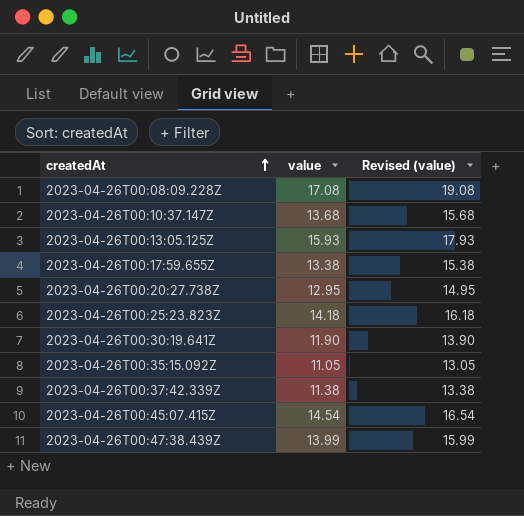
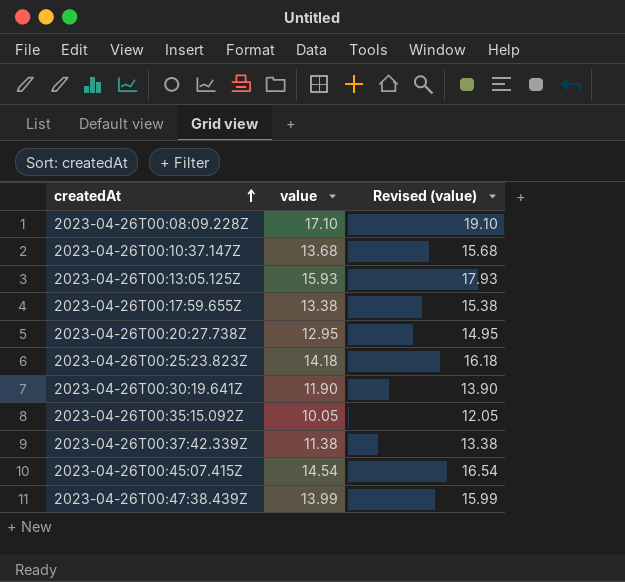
2023-04-26T00:08:09.228Z | value: 17.08 -> 17.10
2023-04-26T00:08:09.228Z | Revised (value): 19.08 -> 19.10
2023-04-26T00:35:15.092Z | value: 11.05 -> 10.05
2023-04-26T00:35:15.092Z | Revised (value): 13.05 -> 12.05

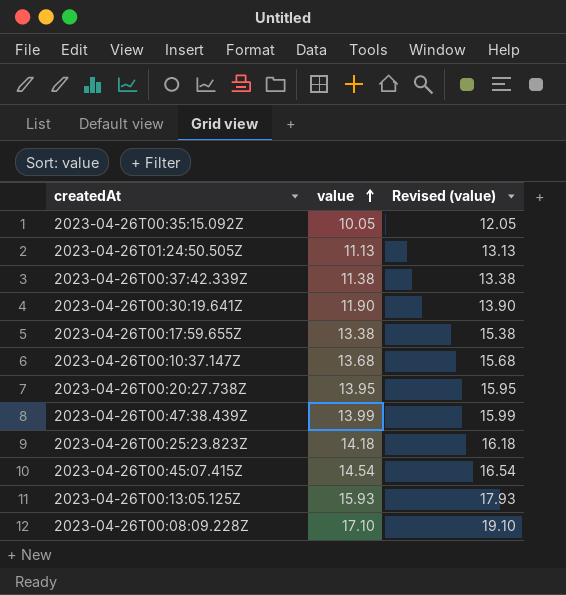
row order: createdAt ascending -> value ascending
row 2023-04-26T01:24:50.505Z: none -> 11.13 | 13.13
2023-04-26T00:20:27.738Z | value: 12.95 -> 13.95
2023-04-26T00:20:27.738Z | Revised (value): 14.95 -> 15.95

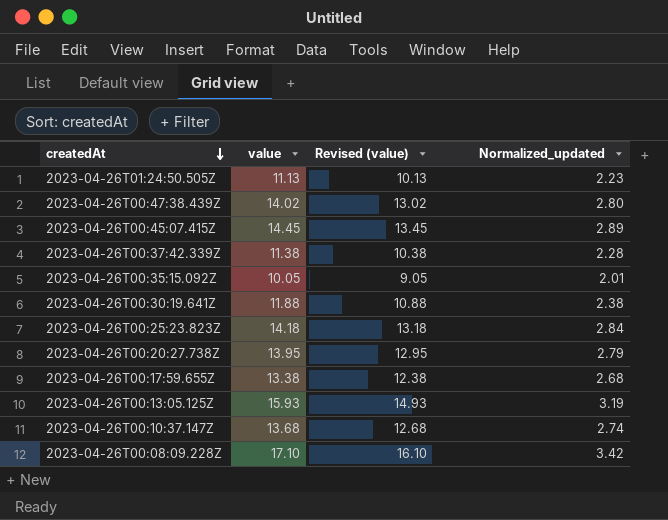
row order: value ascending -> createdAt descending
column Revised (value) | formula: [value] + 2 -> [value] - 1
column Normalized_updated | formula: none -> [value] * 0.2
2023-04-26T00:47:38.439Z | value: 13.99 -> 14.02
2023-04-26T00:45:07.415Z | value: 14.54 -> 14.45
2023-04-26T00:30:19.641Z | value: 11.90 -> 11.88

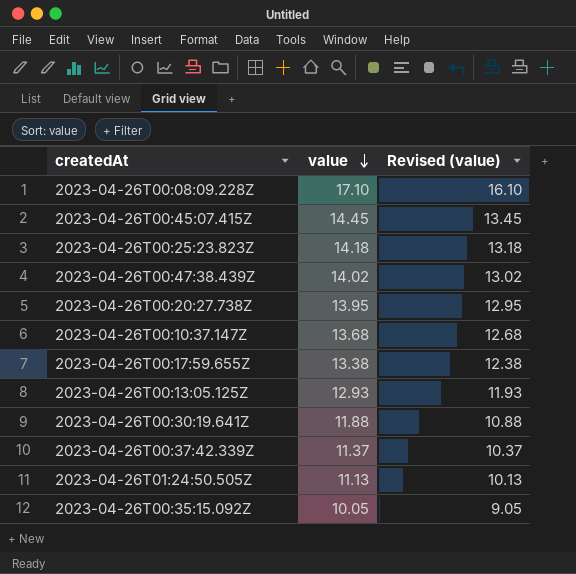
row order: createdAt descending -> value descending
column Normalized_updated | formula: [value] * 0.2 -> none
2023-04-26T00:13:05.125Z | value: 15.93 -> 12.93
2023-04-26T00:13:05.125Z | Revised (value): 14.93 -> 11.93
2023-04-26T00:37:42.339Z | value: 11.38 -> 11.37
2023-04-26T00:37:42.339Z | Revised (value): 10.38 -> 10.37

